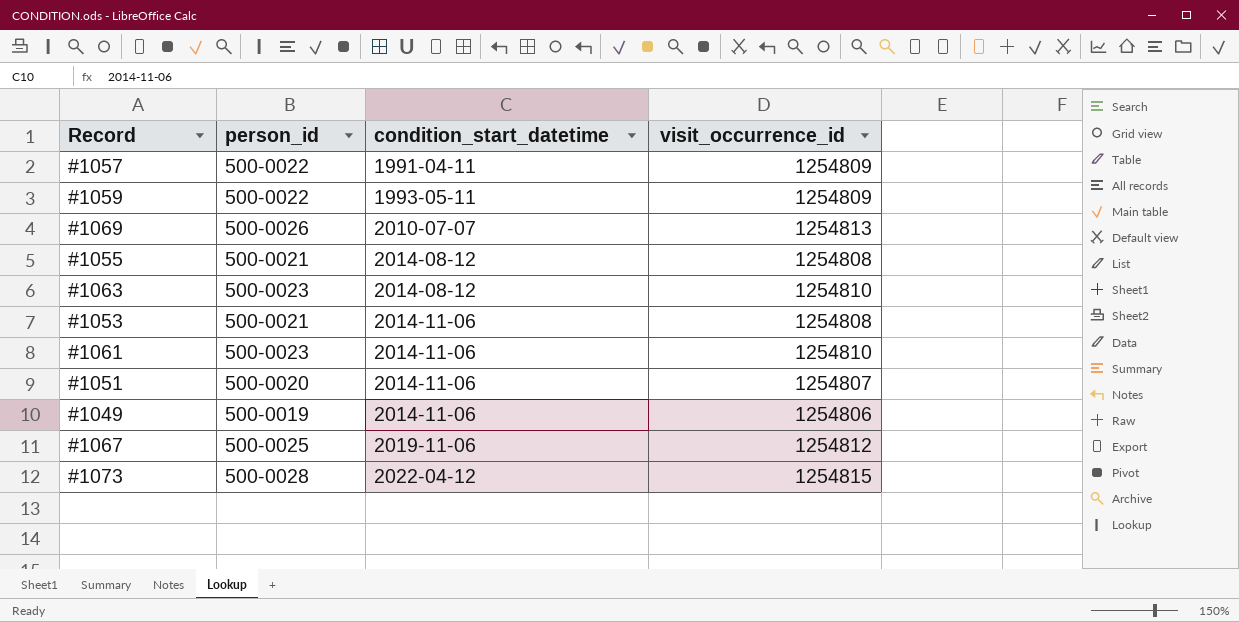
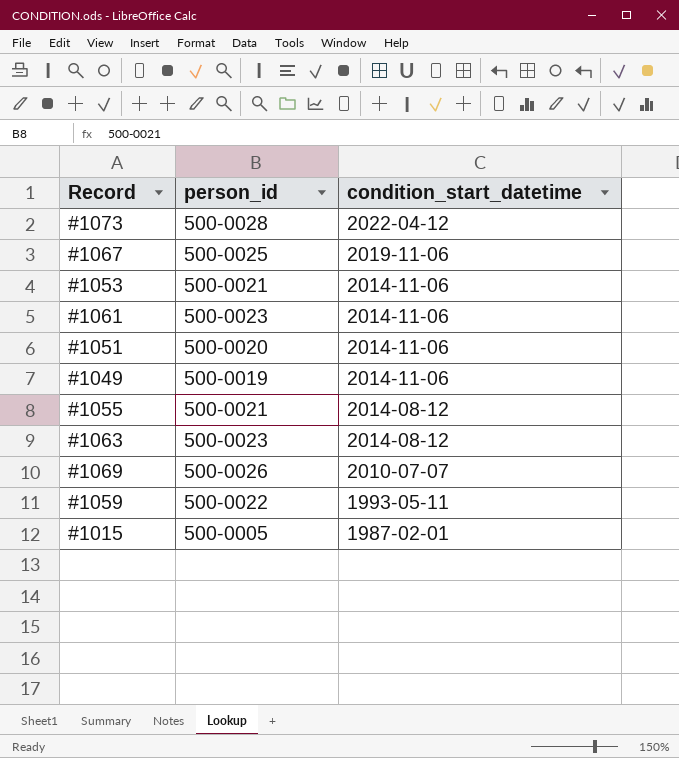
row order: condition_start_datetime ascending -> condition_start_datetime descending
column visit_occurrence_id | position: 4 -> none
row #1057: 500-0022 | 1991-04-11 | 1254809 -> none
row #1015: none -> 500-0005 | 1987-02-01

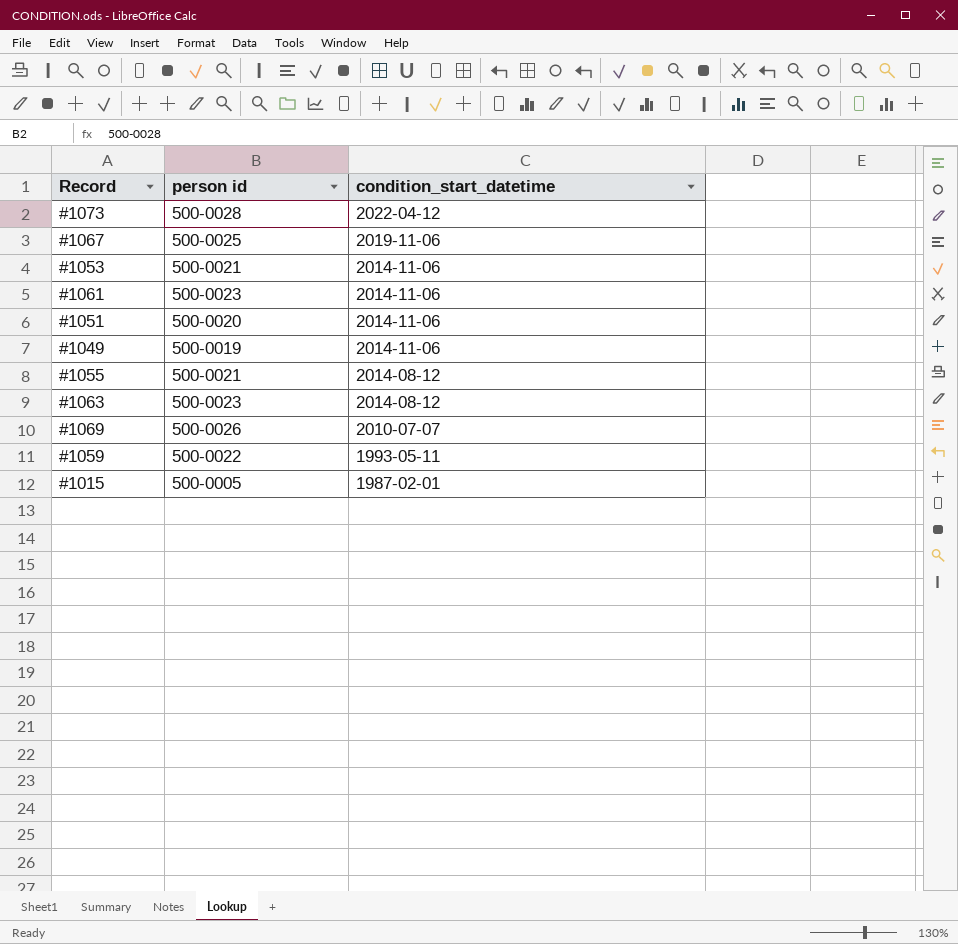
column name: person_id -> person id

